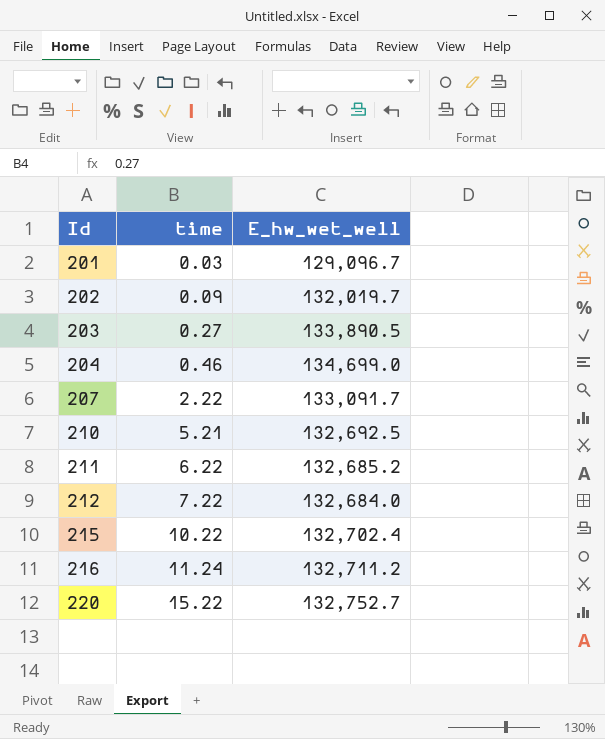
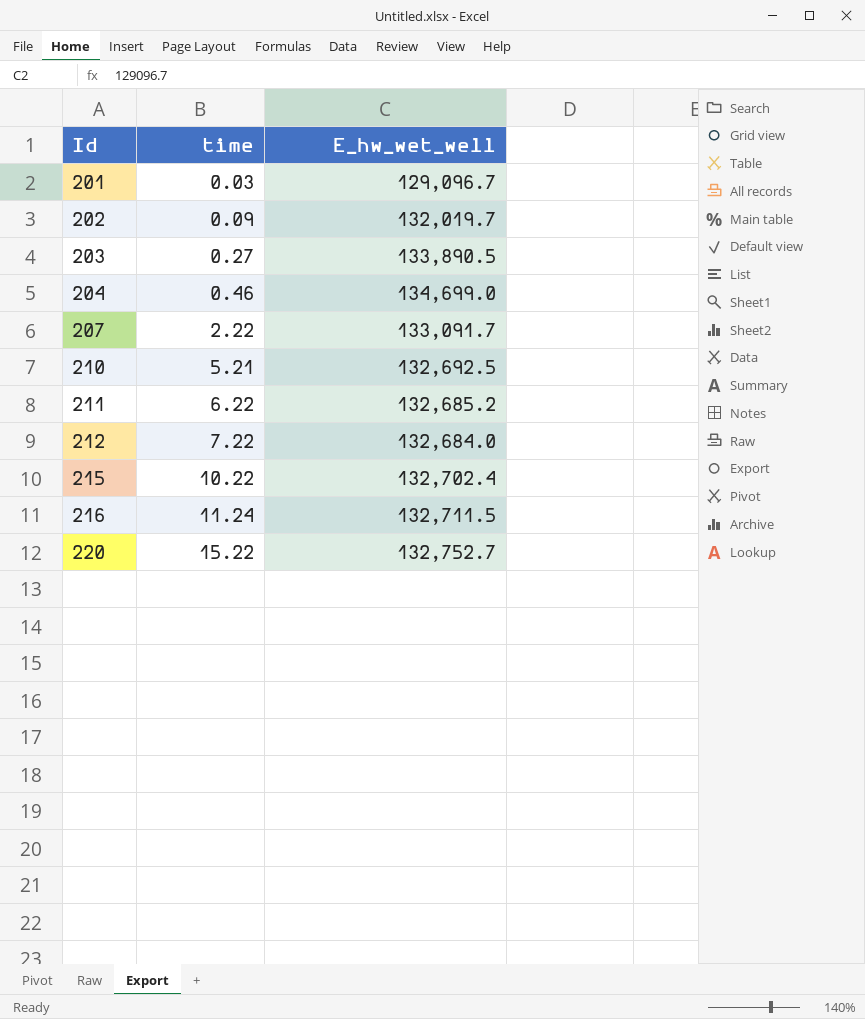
216 | E_hw_wet_well: 132,711.2 -> 132,711.5

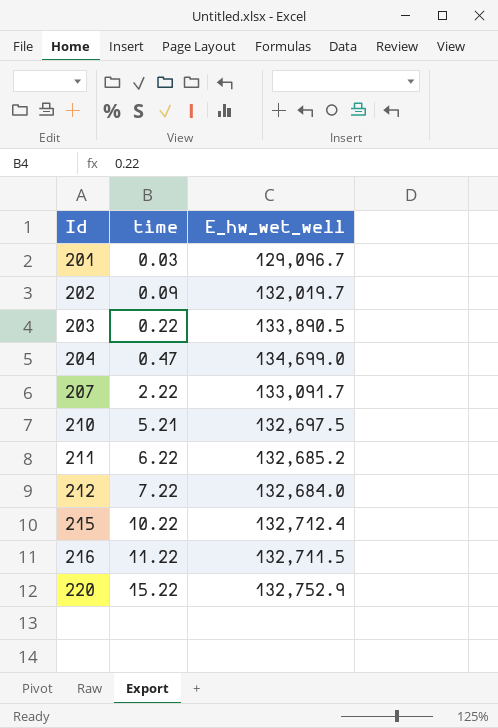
203 | time: 0.27 -> 0.22
204 | time: 0.46 -> 0.47
210 | E_hw_wet_well: 132,692.5 -> 132,697.5
215 | E_hw_wet_well: 132,702.4 -> 132,712.4
216 | time: 11.24 -> 11.22
220 | E_hw_wet_well: 132,752.7 -> 132,752.9

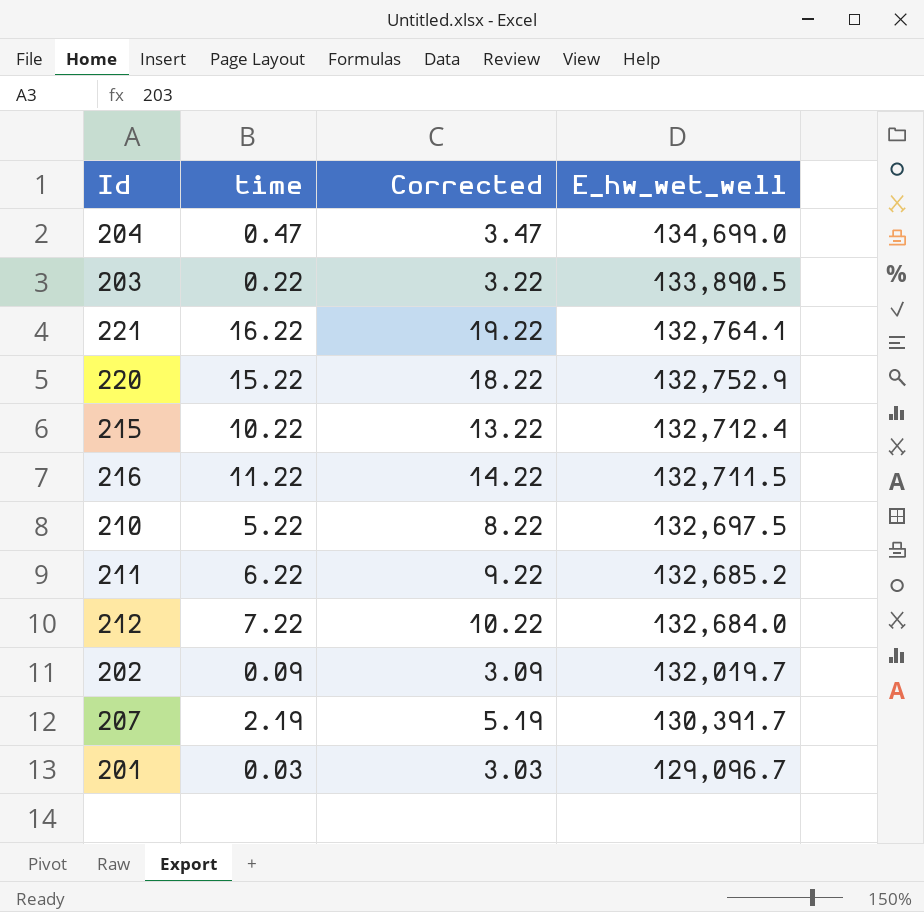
row order: Id ascending -> E_hw_wet_well descending
column Corrected | formula: none -> [time] + 3
row 221: none -> 16.22 | 19.22 | 132,764.1
210 | time: 5.21 -> 5.22
207 | time: 2.22 -> 2.19
207 | E_hw_wet_well: 133,091.7 -> 130,391.7

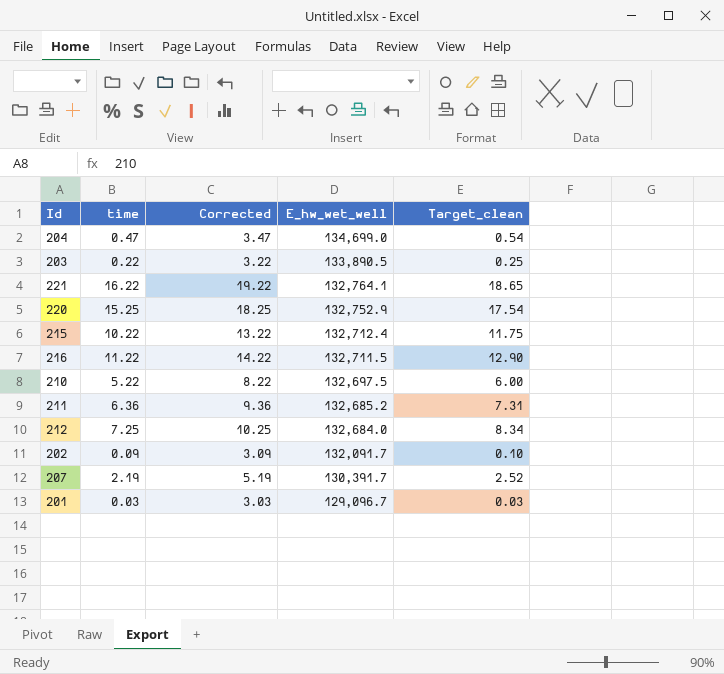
column Target_clean | formula: none -> [time] * 1.15
220 | time: 15.22 -> 15.25
220 | Corrected: 18.22 -> 18.25
211 | time: 6.22 -> 6.36
211 | Corrected: 9.22 -> 9.36
212 | time: 7.22 -> 7.25
212 | Corrected: 10.22 -> 10.25
202 | E_hw_wet_well: 132,019.7 -> 132,091.7

